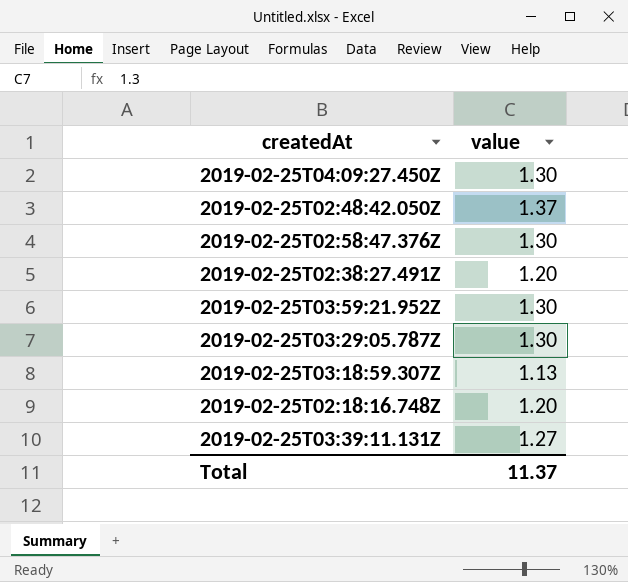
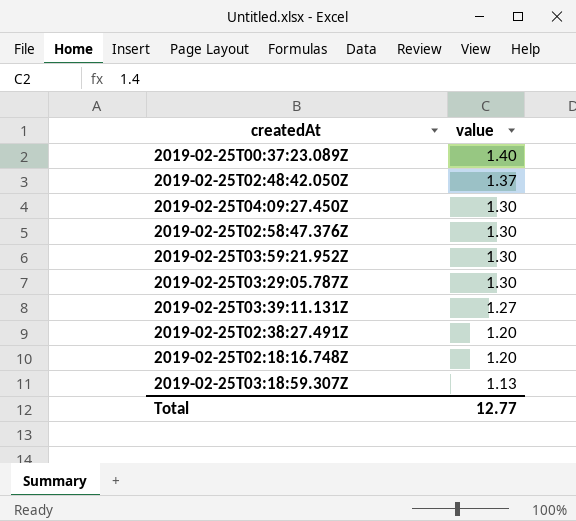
row order: none -> value descending
row 2019-02-25T00:37:23.089Z: none -> 1.40
Total | value: 11.37 -> 12.77

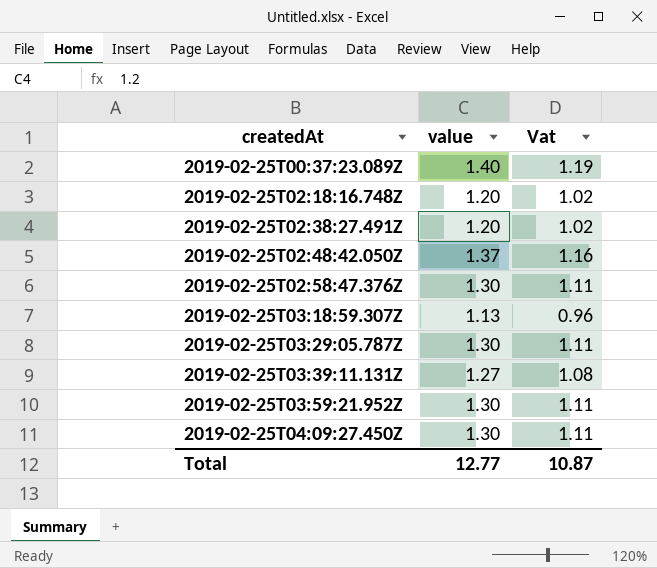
row order: value descending -> createdAt ascending
column Vat | formula: none -> [value] * 0.85

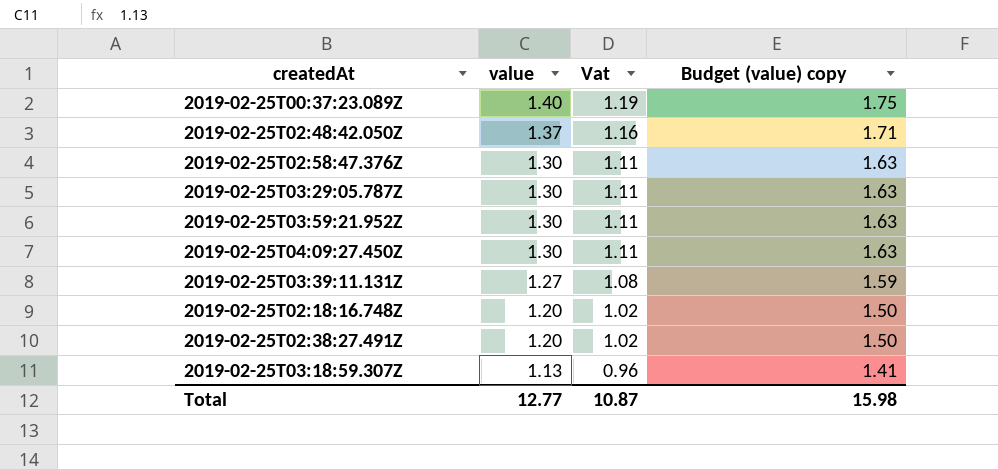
row order: createdAt ascending -> value descending
column Budget (value) copy | formula: none -> [value] * 1.25

